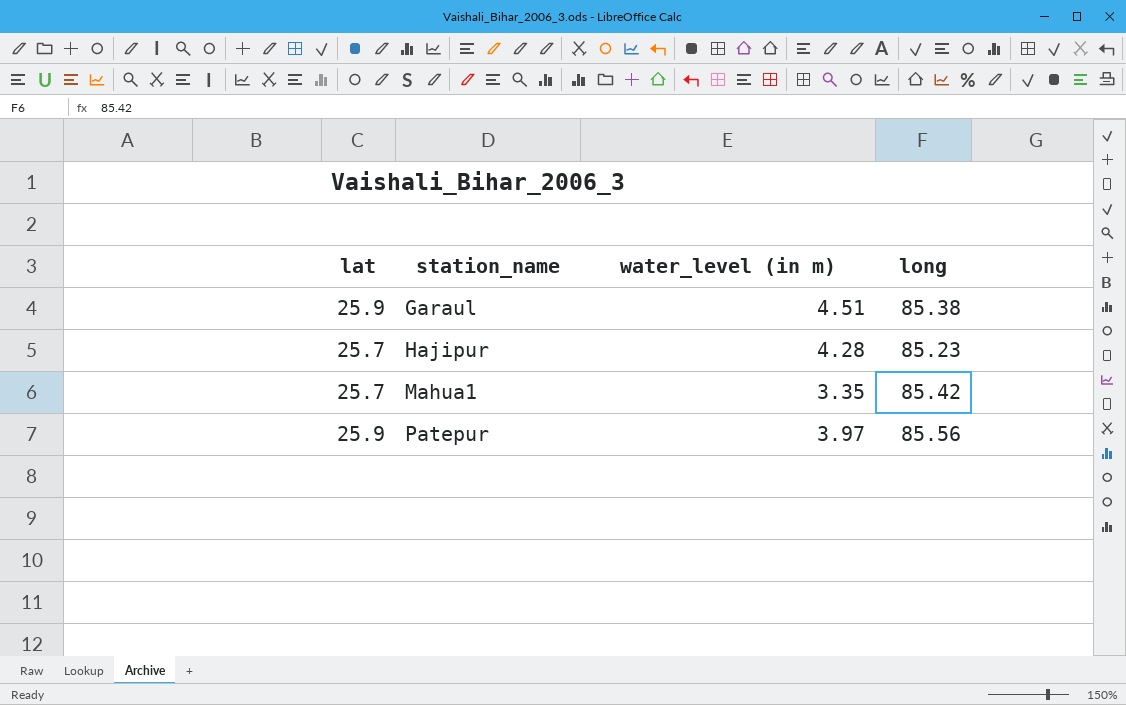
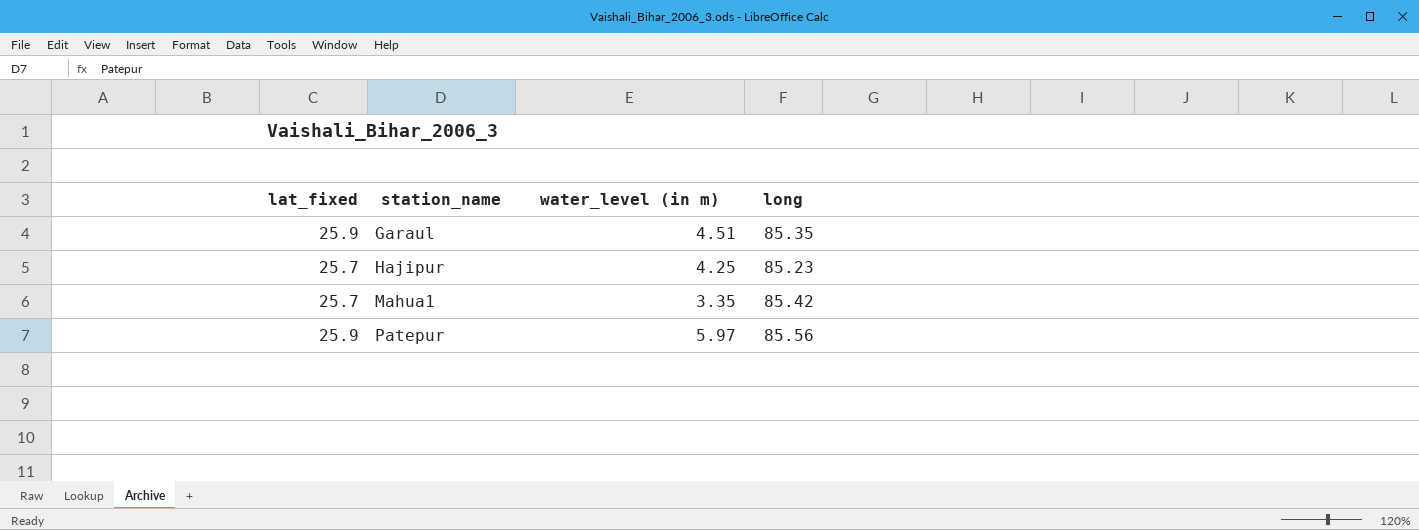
column name: lat -> lat_fixed
Garaul | long: 85.38 -> 85.35
Hajipur | water_level (in m): 4.28 -> 4.25
Patepur | water_level (in m): 3.97 -> 5.97

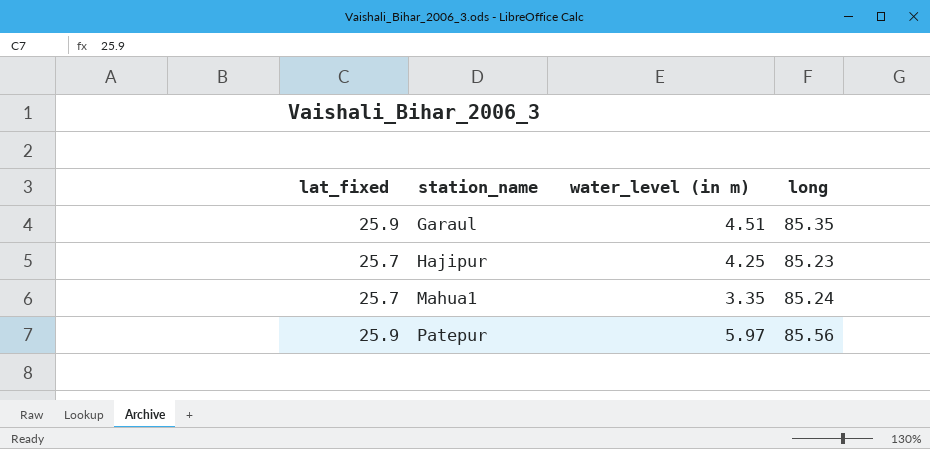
Mahua1 | long: 85.42 -> 85.24

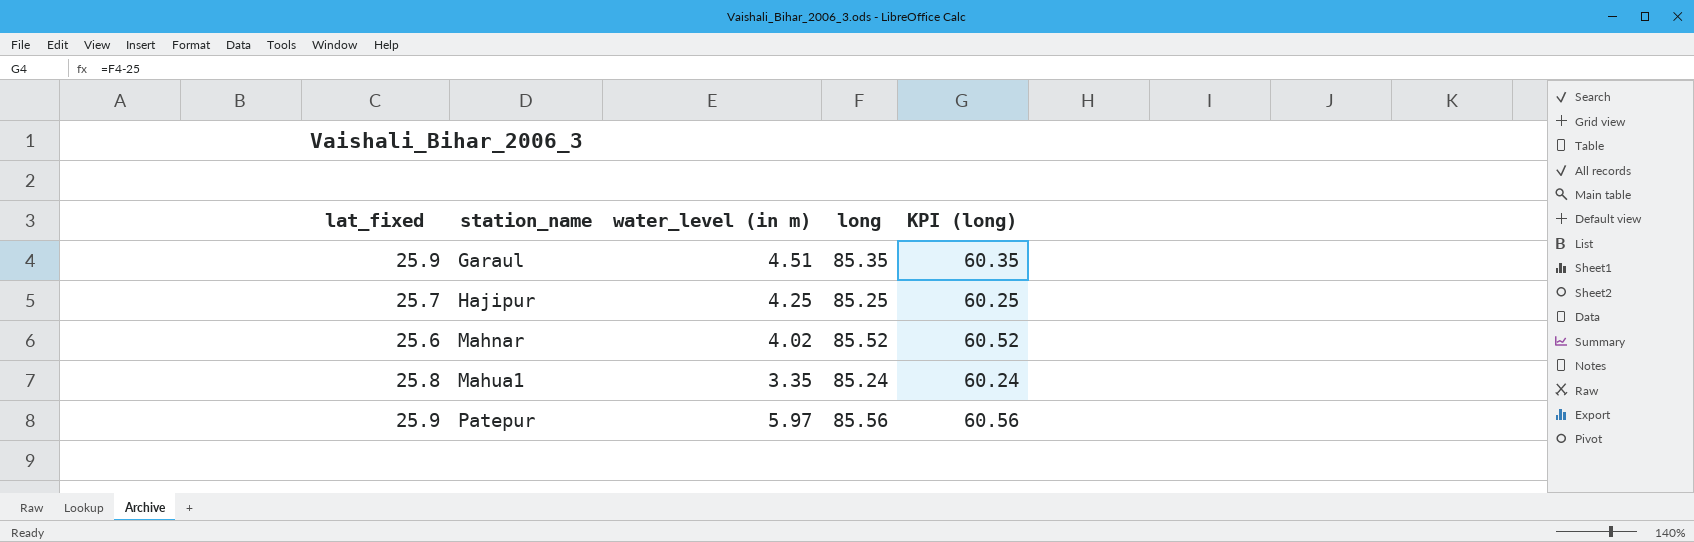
column KPI (long) | formula: none -> [long] - 25
Hajipur | long: 85.23 -> 85.25
row Mahnar: none -> 25.6 | 4.02 | 85.52 | 60.52
Mahua1 | lat_fixed: 25.7 -> 25.8

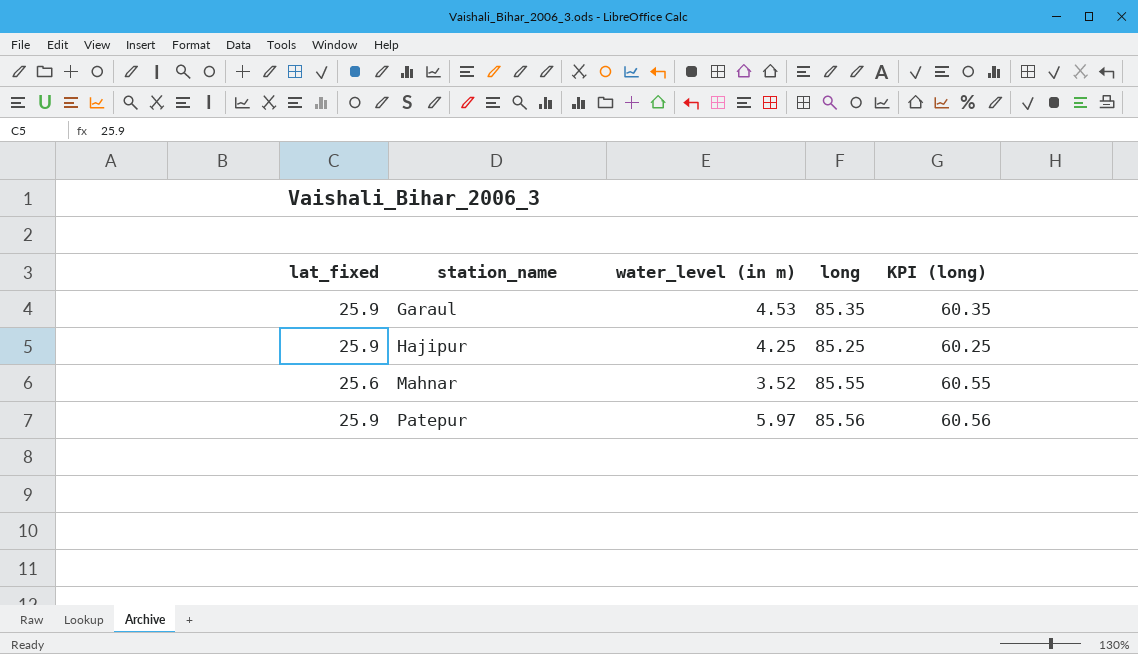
row Mahua1: 25.8 | 3.35 | 85.24 | 60.24 -> none
Garaul | water_level (in m): 4.51 -> 4.53
Hajipur | lat_fixed: 25.7 -> 25.9
Mahnar | water_level (in m): 4.02 -> 3.52
Mahnar | long: 85.52 -> 85.55
Mahnar | KPI (long): 60.52 -> 60.55

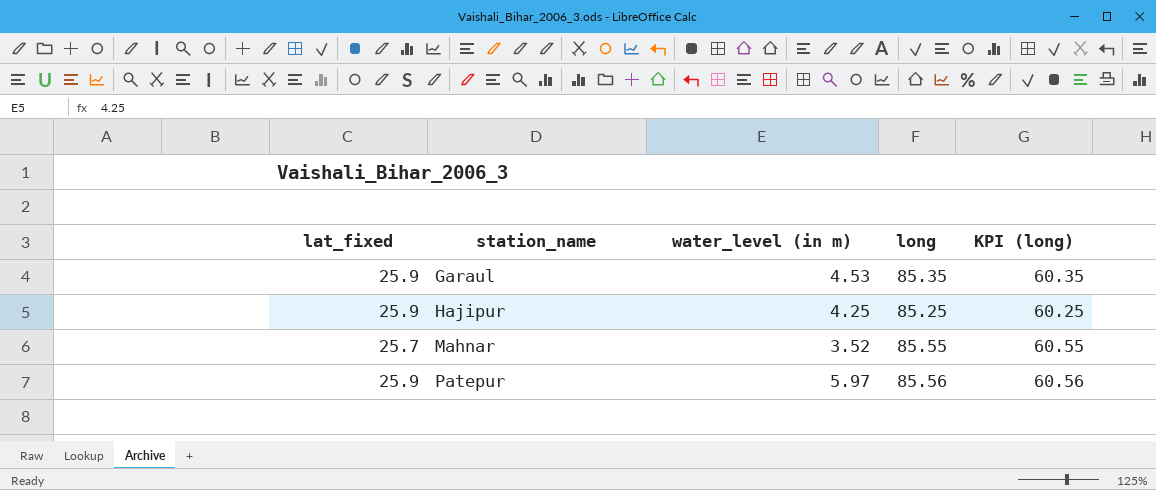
Mahnar | lat_fixed: 25.6 -> 25.7

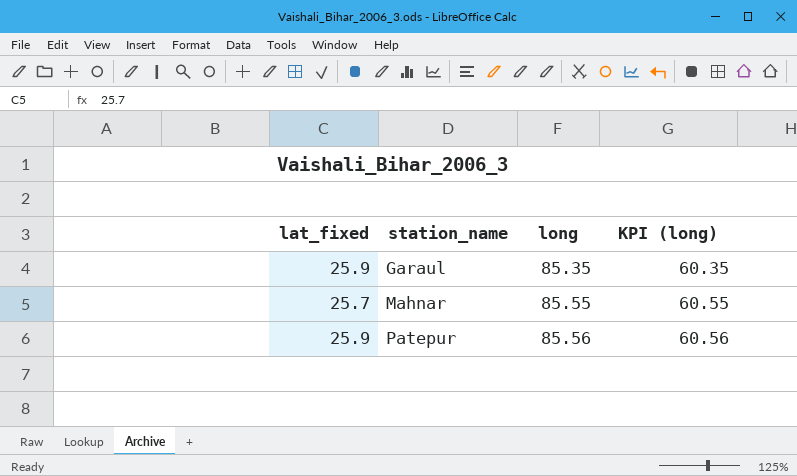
column water_level (in m) | position: 3 -> none
row Hajipur: 25.9 | 4.25 | 85.25 | 60.25 -> none

